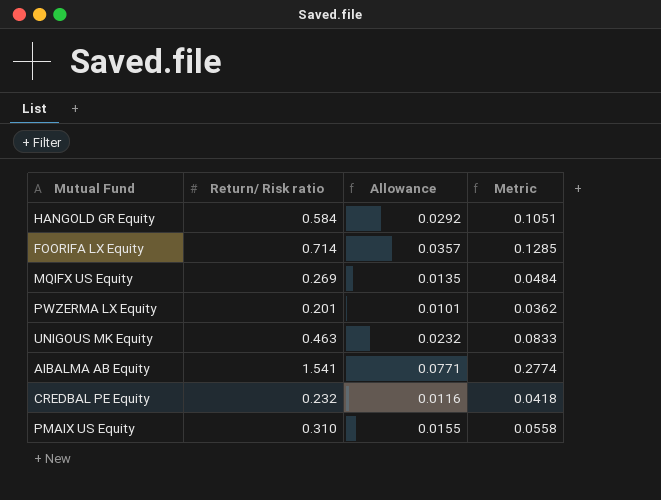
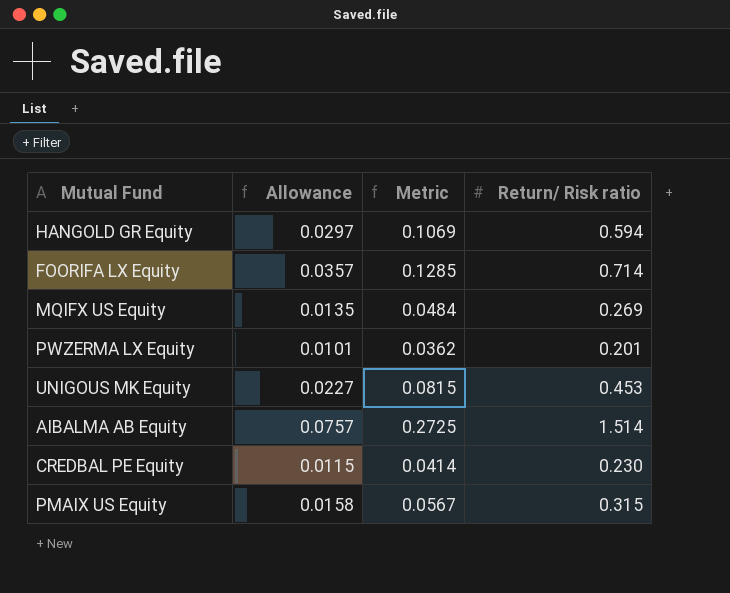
column Return/ Risk ratio | position: 2 -> 4
HANGOLD GR Equity | Allowance: 0.0292 -> 0.0297
HANGOLD GR Equity | Metric: 0.1051 -> 0.1069
HANGOLD GR Equity | Return/ Risk ratio: 0.584 -> 0.594
UNIGOUS MK Equity | Allowance: 0.0232 -> 0.0227
UNIGOUS MK Equity | Metric: 0.0833 -> 0.0815
UNIGOUS MK Equity | Return/ Risk ratio: 0.463 -> 0.453
AIBALMA AB Equity | Allowance: 0.0771 -> 0.0757
AIBALMA AB Equity | Metric: 0.2774 -> 0.2725
AIBALMA AB Equity | Return/ Risk ratio: 1.541 -> 1.514
CREDBAL PE Equity | Allowance: 0.0116 -> 0.0115
CREDBAL PE Equity | Metric: 0.0418 -> 0.0414
CREDBAL PE Equity | Return/ Risk ratio: 0.232 -> 0.230
PMAIX US Equity | Allowance: 0.0155 -> 0.0158
PMAIX US Equity | Metric: 0.0558 -> 0.0567
PMAIX US Equity | Return/ Risk ratio: 0.310 -> 0.315

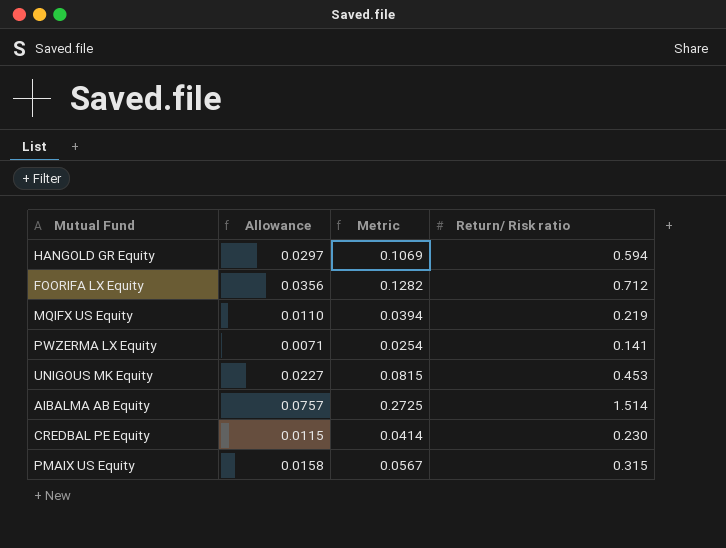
FOORIFA LX Equity | Allowance: 0.0357 -> 0.0356
FOORIFA LX Equity | Metric: 0.1285 -> 0.1282
FOORIFA LX Equity | Return/ Risk ratio: 0.714 -> 0.712
MQIFX US Equity | Allowance: 0.0135 -> 0.0110
MQIFX US Equity | Metric: 0.0484 -> 0.0394
MQIFX US Equity | Return/ Risk ratio: 0.269 -> 0.219
PWZERMA LX Equity | Allowance: 0.0101 -> 0.0071
PWZERMA LX Equity | Metric: 0.0362 -> 0.0254
PWZERMA LX Equity | Return/ Risk ratio: 0.201 -> 0.141

